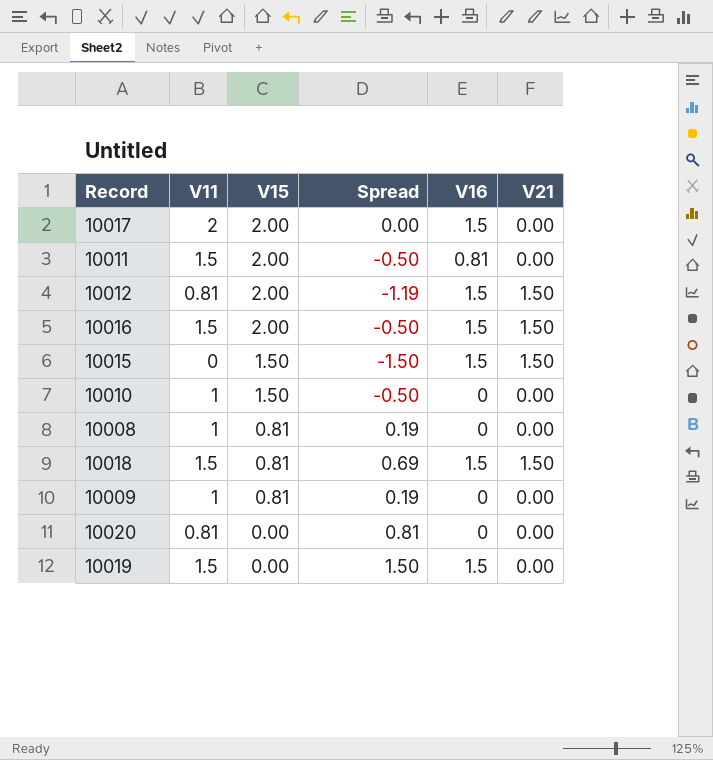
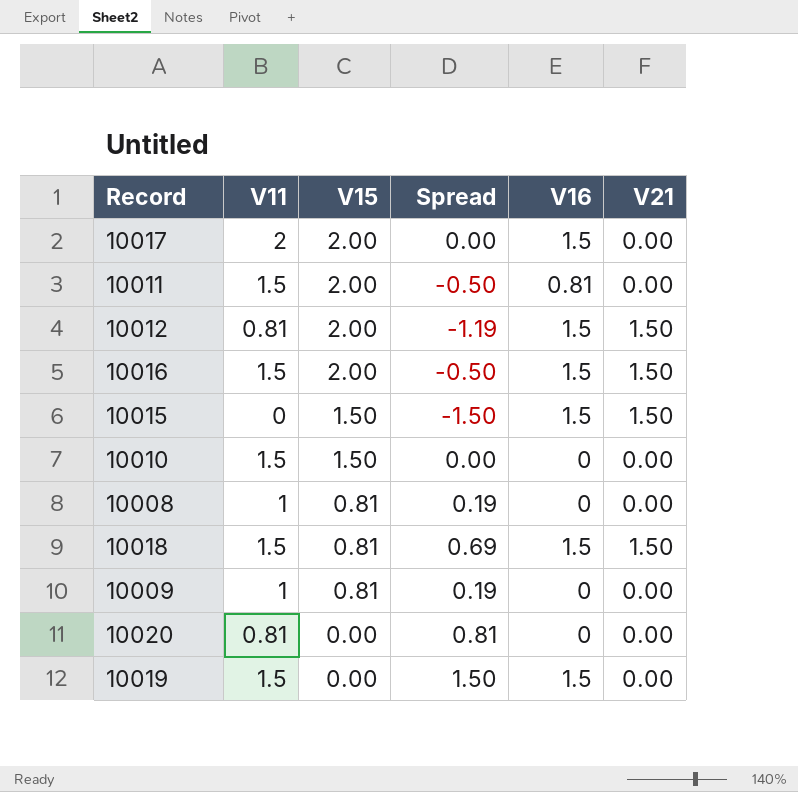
10010 | V11: 1 -> 1.5
10010 | Spread: -0.50 -> 0.00

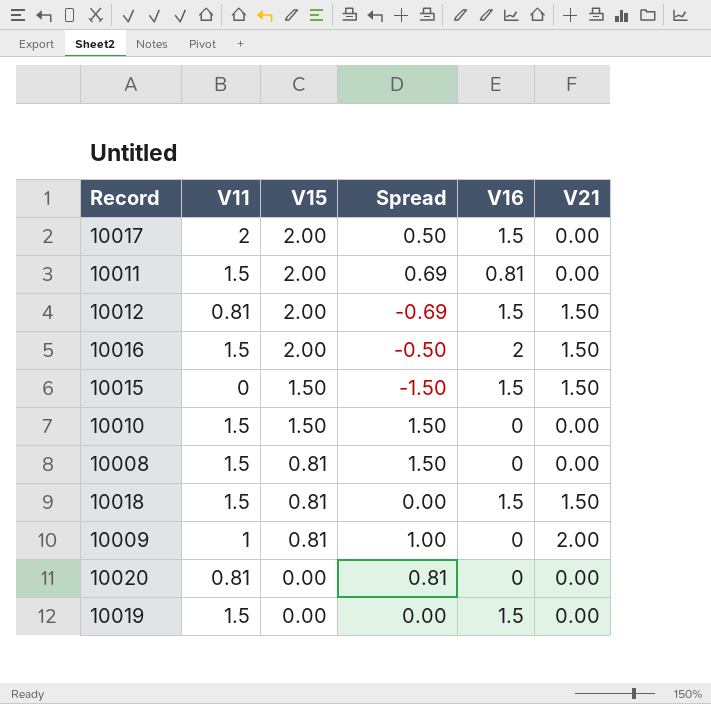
column Spread | formula: [V11] - [V15] -> [V11] - [V16]
10016 | V16: 1.5 -> 2
10008 | V11: 1 -> 1.5
10009 | V21: 0.00 -> 2.00

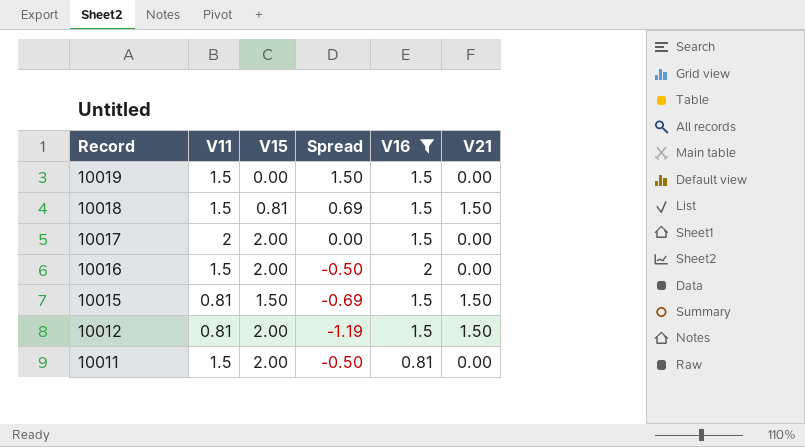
filter: none -> V16 != 0
row order: V15 descending -> Record descending
column Spread | formula: [V11] - [V16] -> [V11] - [V15]
10016 | V21: 1.50 -> 0.00
10015 | V11: 0 -> 0.81

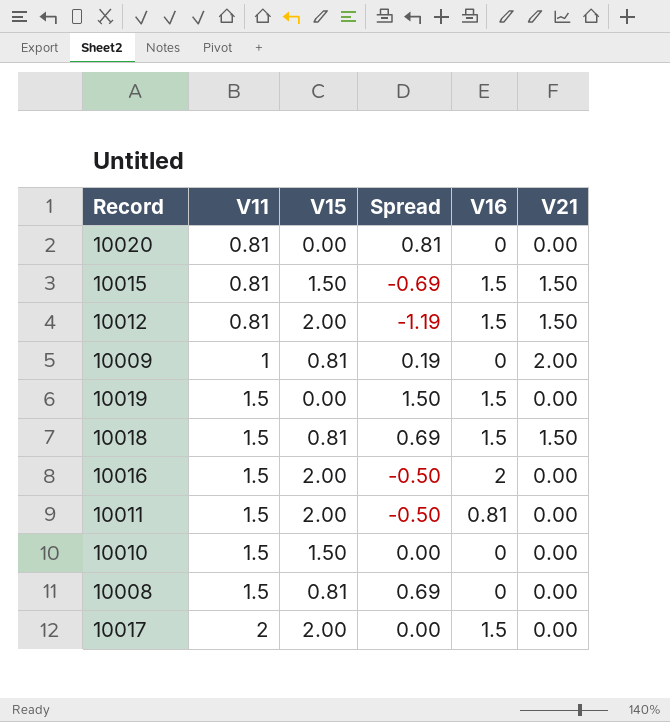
filter: V16 != 0 -> none
row order: Record descending -> V11 ascending

